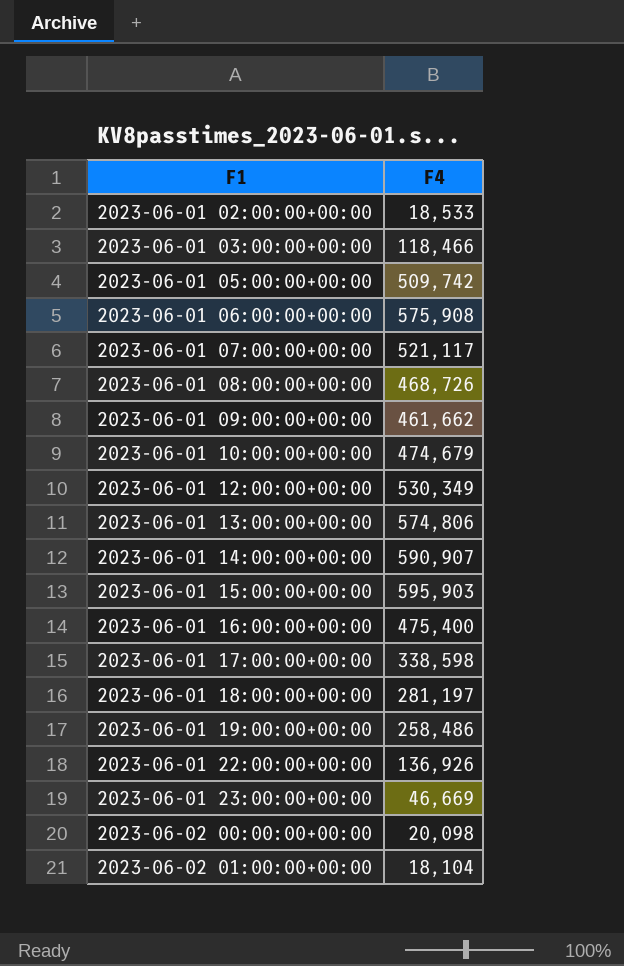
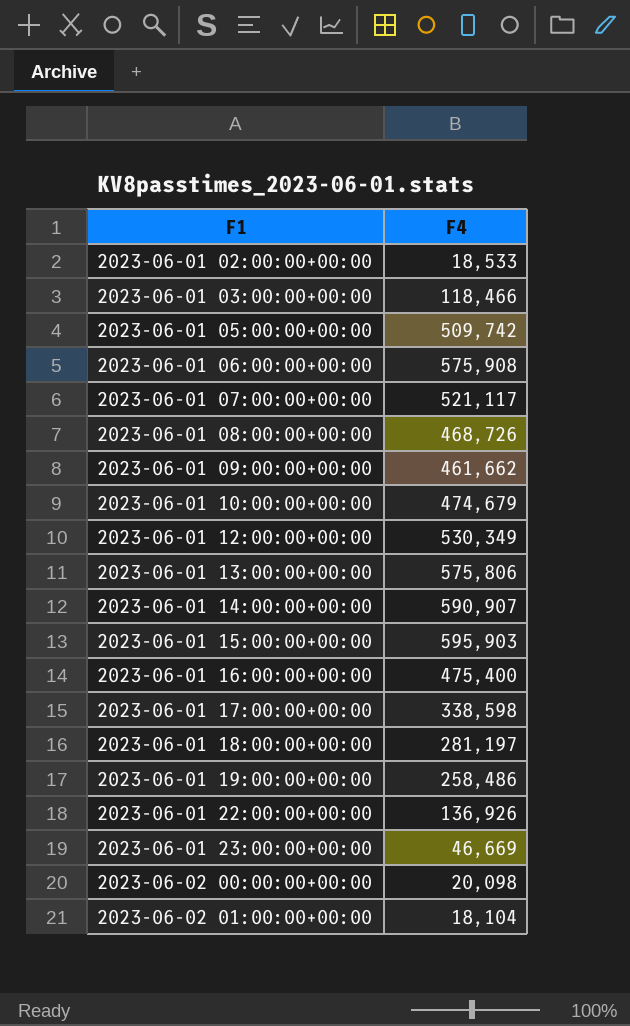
2023-06-01 13:00:00+00:00 | F4: 574,806 -> 575,806

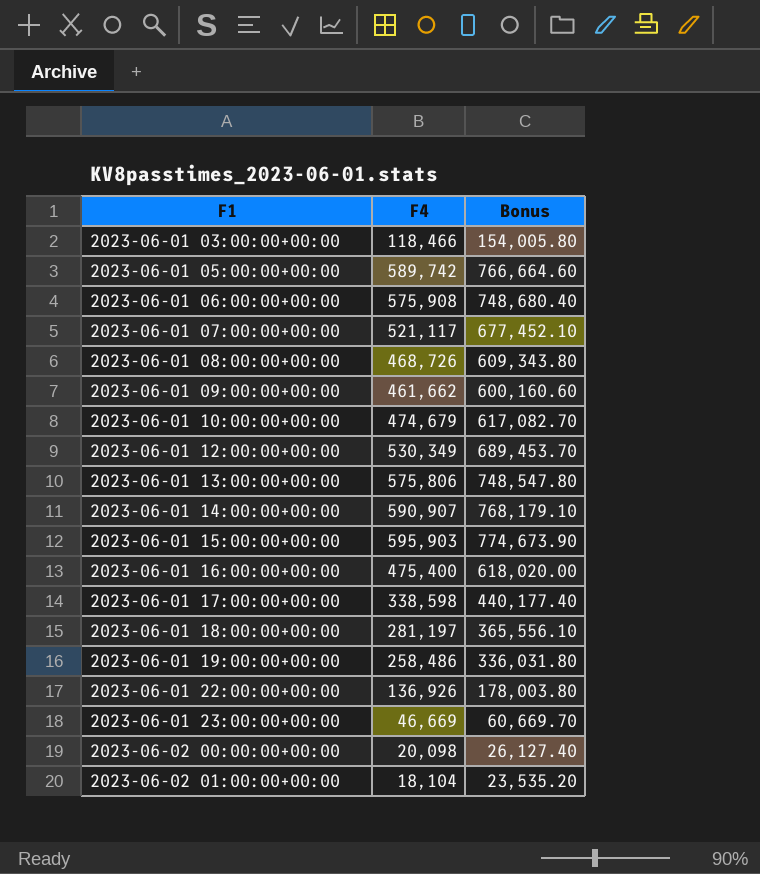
column Bonus | formula: none -> [F4] * 1.3
row 2023-06-01 02:00:00+00:00: 18,533 -> none
2023-06-01 05:00:00+00:00 | F4: 509,742 -> 589,742

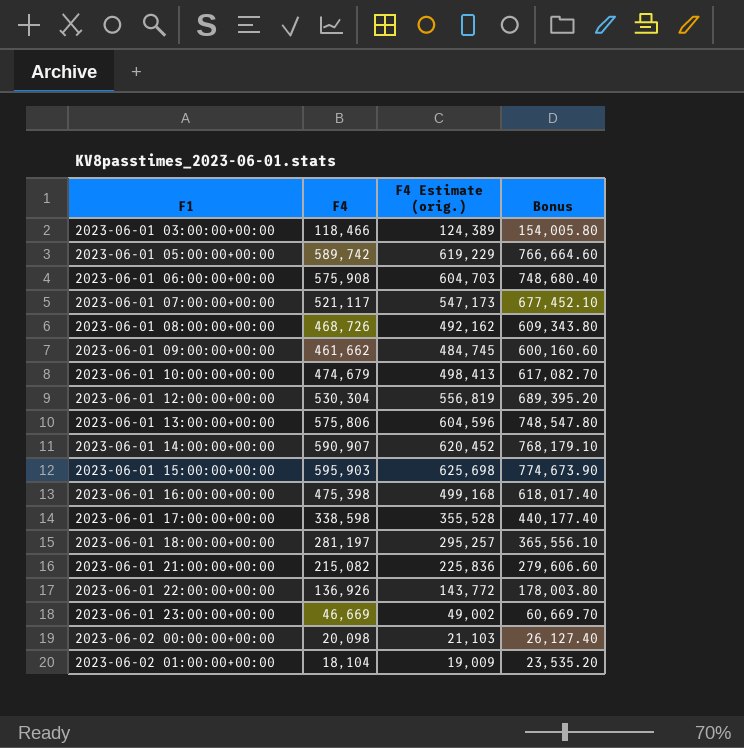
column F4 Estimate (orig.) | formula: none -> [F4] * 1.05
row 2023-06-01 19:00:00+00:00: 258,486 | 336,031.80 -> none
2023-06-01 12:00:00+00:00 | F4: 530,349 -> 530,304
2023-06-01 12:00:00+00:00 | Bonus: 689,453.70 -> 689,395.20
2023-06-01 16:00:00+00:00 | F4: 475,400 -> 475,398
2023-06-01 16:00:00+00:00 | Bonus: 618,020.00 -> 618,017.40
row 2023-06-01 21:00:00+00:00: none -> 215,082 | 225,836 | 279,606.60

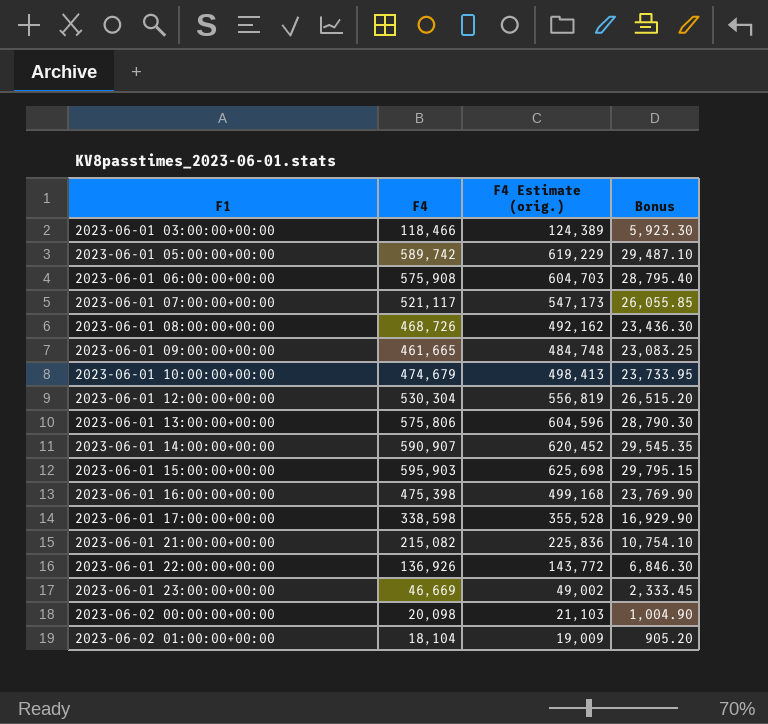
column Bonus | formula: [F4] * 1.3 -> [F4] * 0.05
row 2023-06-01 18:00:00+00:00: 281,197 | 295,257 | 365,556.10 -> none
2023-06-01 09:00:00+00:00 | F4: 461,662 -> 461,665
2023-06-01 09:00:00+00:00 | F4 Estimate (orig.): 484,745 -> 484,748

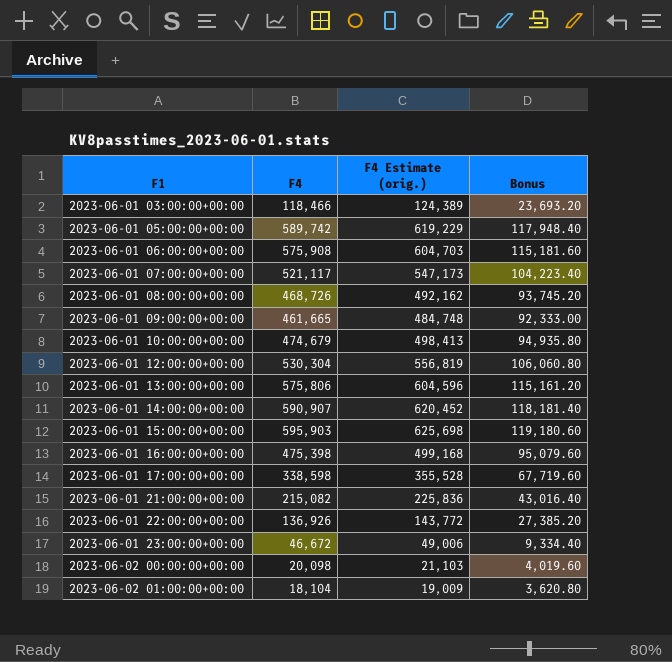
column Bonus | formula: [F4] * 0.05 -> [F4] * 0.2
2023-06-01 23:00:00+00:00 | F4: 46,669 -> 46,672
2023-06-01 23:00:00+00:00 | F4 Estimate (orig.): 49,002 -> 49,006

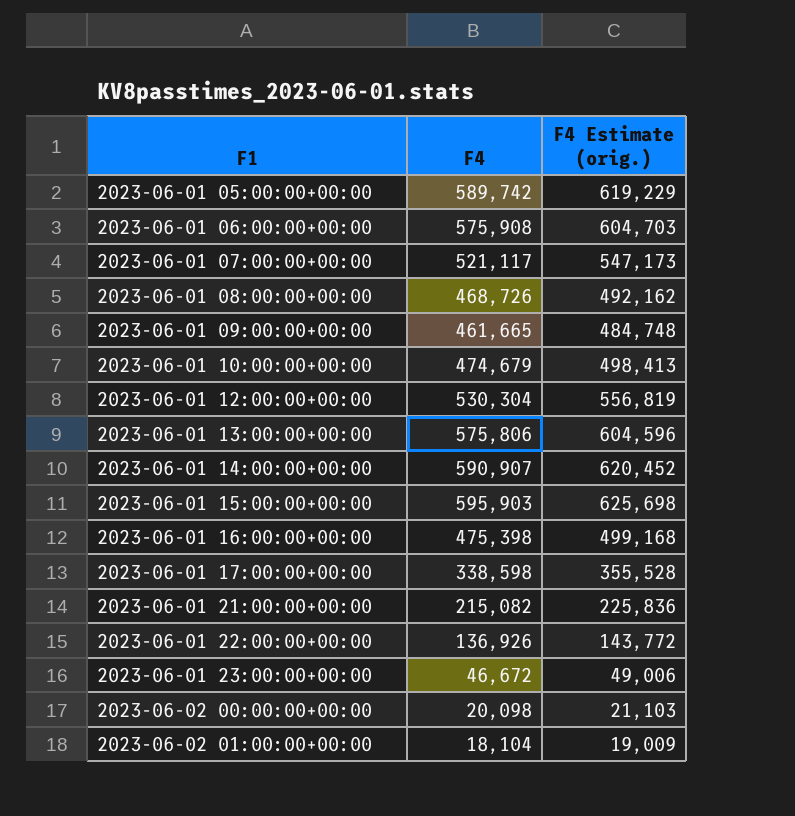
column Bonus | formula: [F4] * 0.2 -> none
row 2023-06-01 03:00:00+00:00: 118,466 | 124,389 | 23,693.20 -> none

